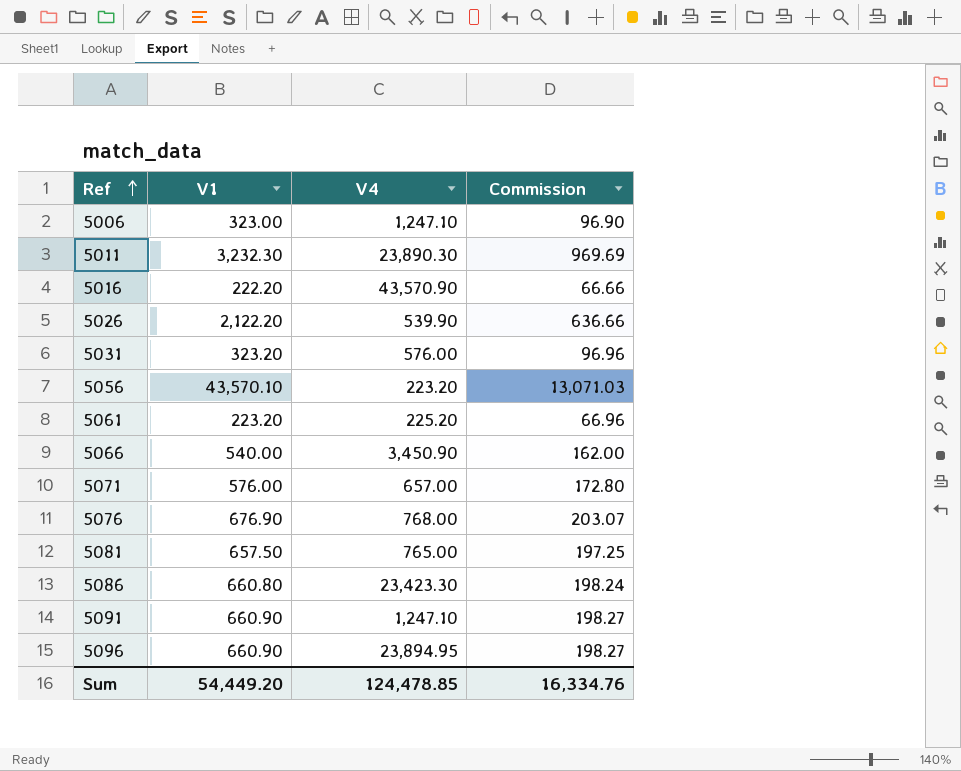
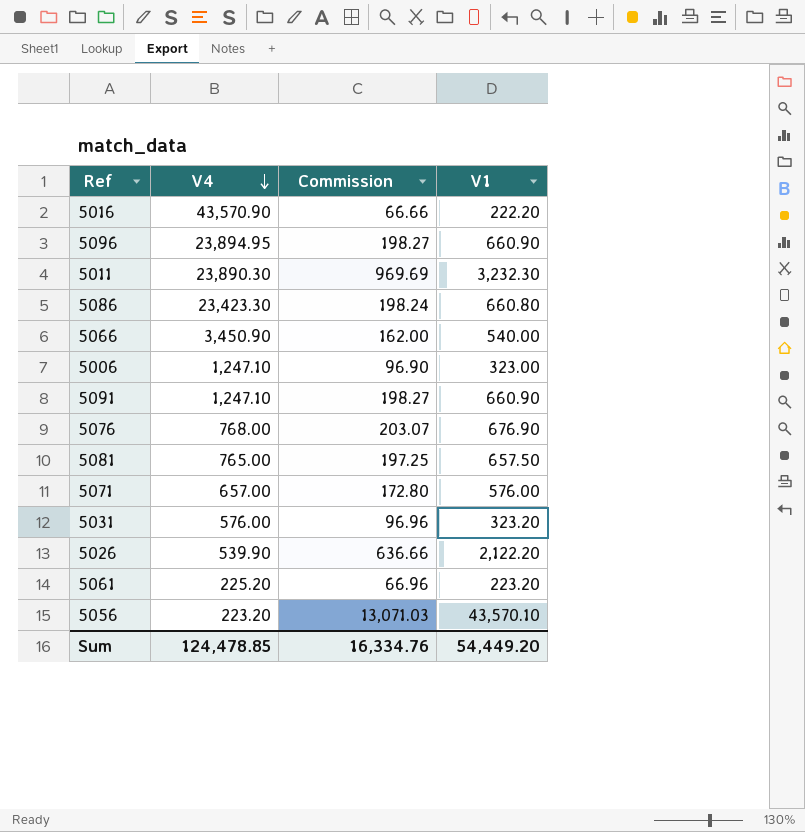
row order: Ref ascending -> V4 descending
column V1 | position: 2 -> 4

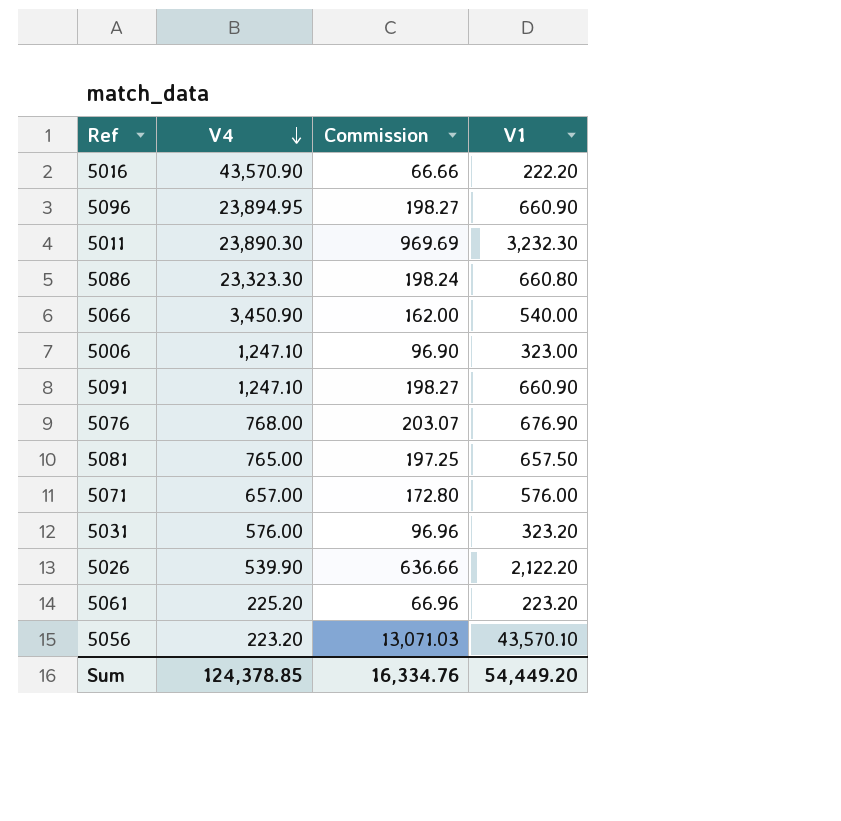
5086 | V4: 23,423.30 -> 23,323.30
Sum | V4: 124,478.85 -> 124,378.85

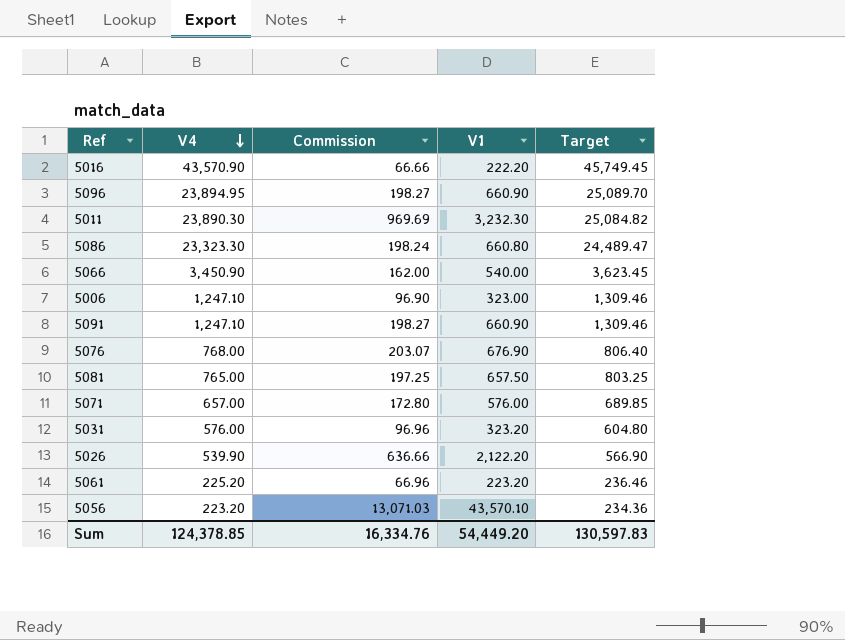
column Target | formula: none -> [V4] * 1.05

